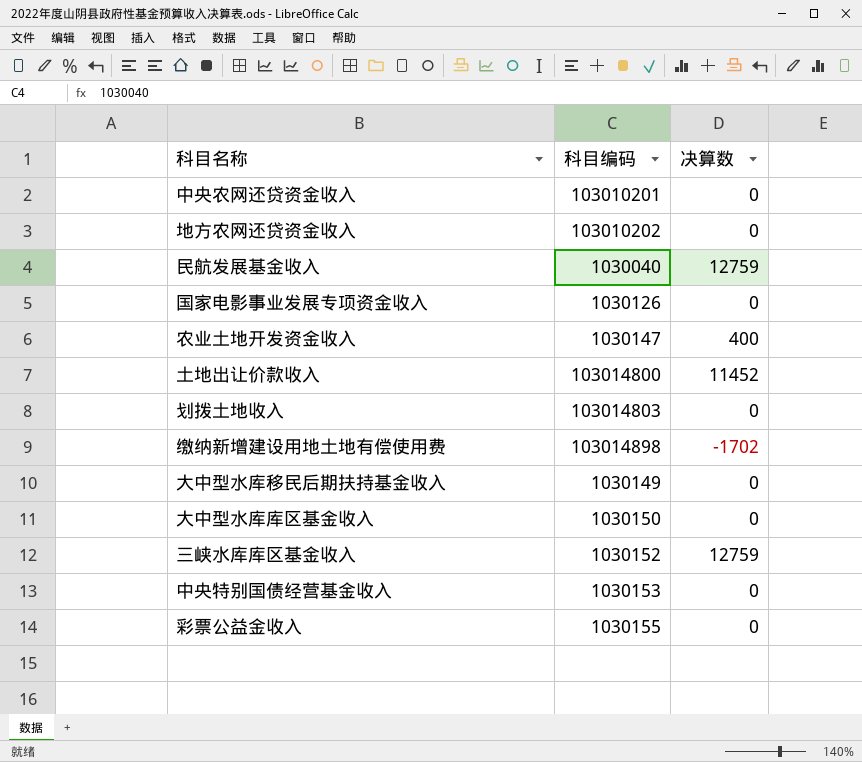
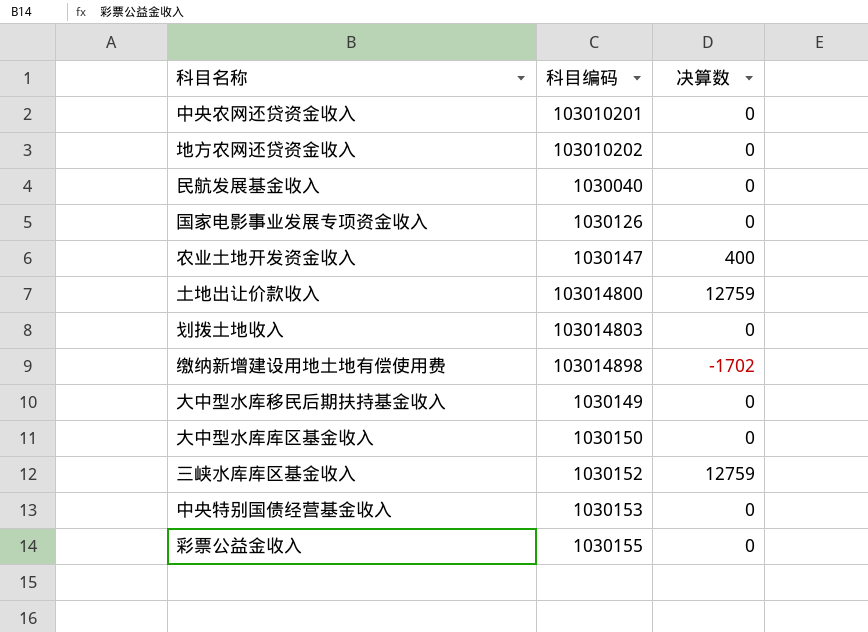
民航发展基金收入 | 决算数: 12759 -> 0
土地出让价款收入 | 决算数: 11452 -> 12759

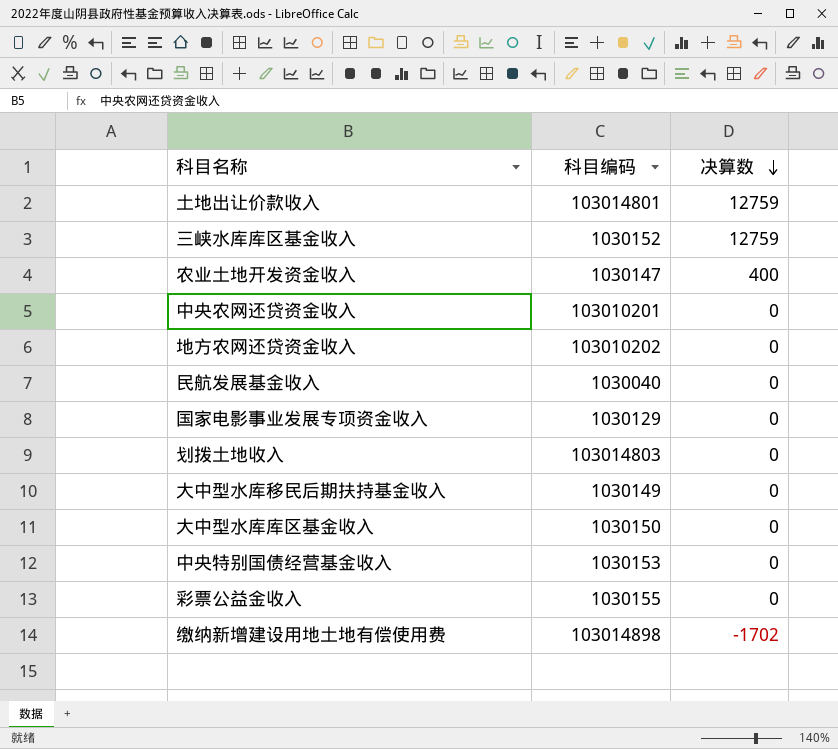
row order: none -> 决算数 descending
土地出让价款收入 | 科目编码: 103014800 -> 103014801
国家电影事业发展专项资金收入 | 科目编码: 1030126 -> 1030129

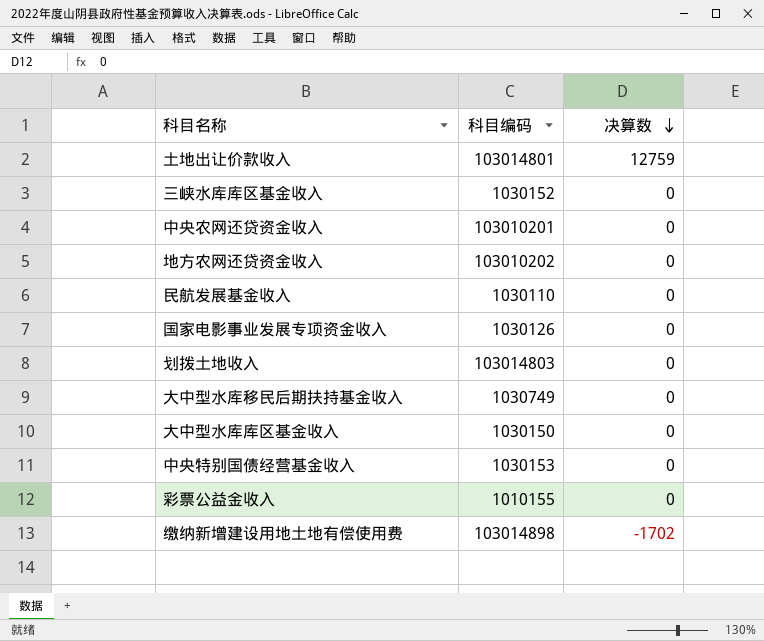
row 农业土地开发资金收入: 1030147 | 400 -> none
三峡水库库区基金收入 | 决算数: 12759 -> 0
民航发展基金收入 | 科目编码: 1030040 -> 1030110
国家电影事业发展专项资金收入 | 科目编码: 1030129 -> 1030126
大中型水库移民后期扶持基金收入 | 科目编码: 1030149 -> 1030749
彩票公益金收入 | 科目编码: 1030155 -> 1010155

